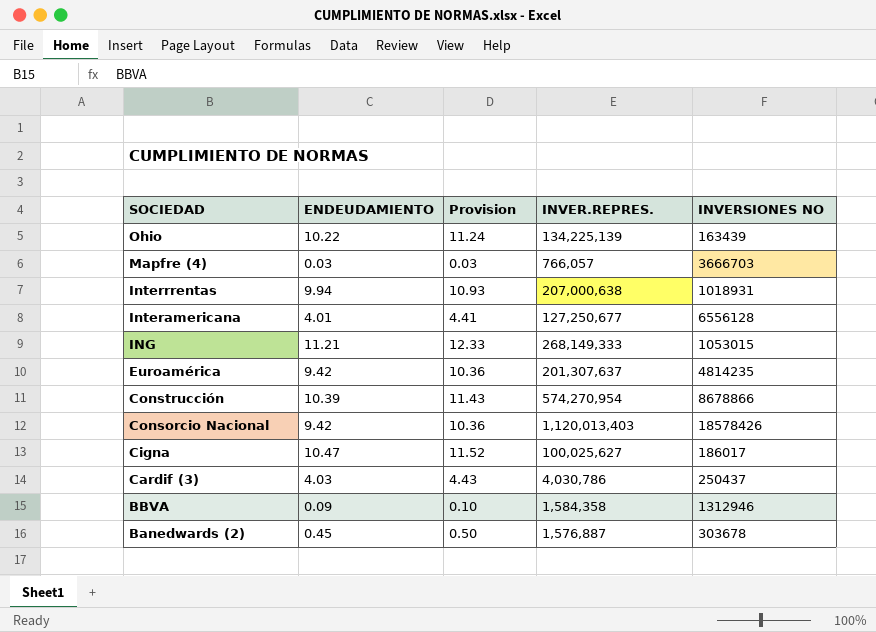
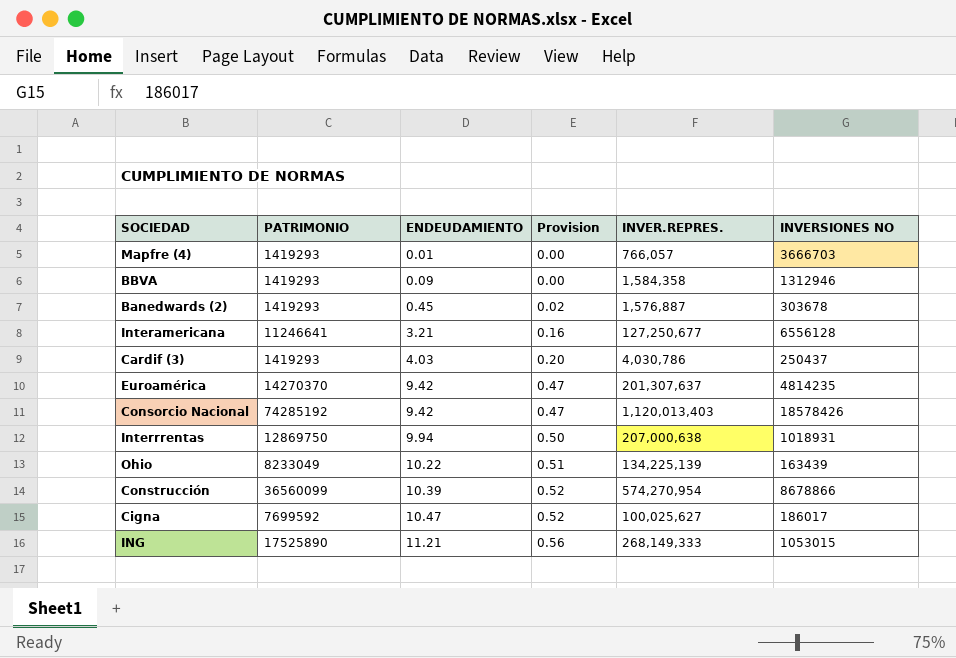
row order: SOCIEDAD descending -> ENDEUDAMIENTO ascending
column PATRIMONIO | position: none -> 2
column Provision | formula: [ENDEUDAMIENTO] * 1.1 -> [ENDEUDAMIENTO] * 0.05
Mapfre (4) | ENDEUDAMIENTO: 0.03 -> 0.01
Interamericana | ENDEUDAMIENTO: 4.01 -> 3.21

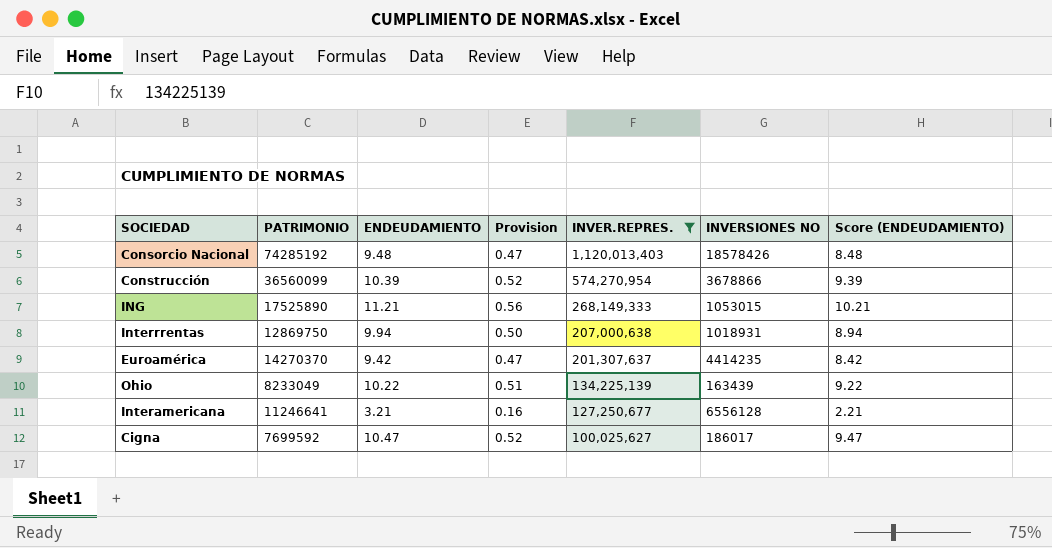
filter: none -> INVER.REPRES. >= 100,025,627
row order: ENDEUDAMIENTO ascending -> INVER.REPRES. descending
column Score (ENDEUDAMIENTO) | formula: none -> [ENDEUDAMIENTO] - 1
Consorcio Nacional | ENDEUDAMIENTO: 9.42 -> 9.48
Construcción | INVERSIONES NO: 8678866 -> 3678866
Euroamérica | INVERSIONES NO: 4814235 -> 4414235

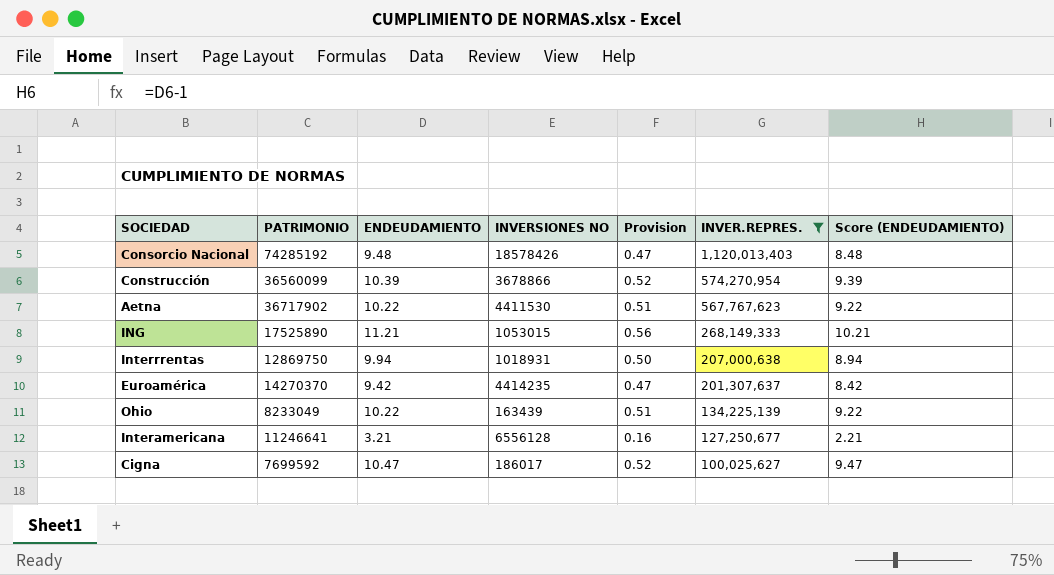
column INVERSIONES NO | position: 6 -> 4
row Aetna: none -> 36717902 | 10.22 | 4411530 | 0.51 | 567,767,623 | 9.22

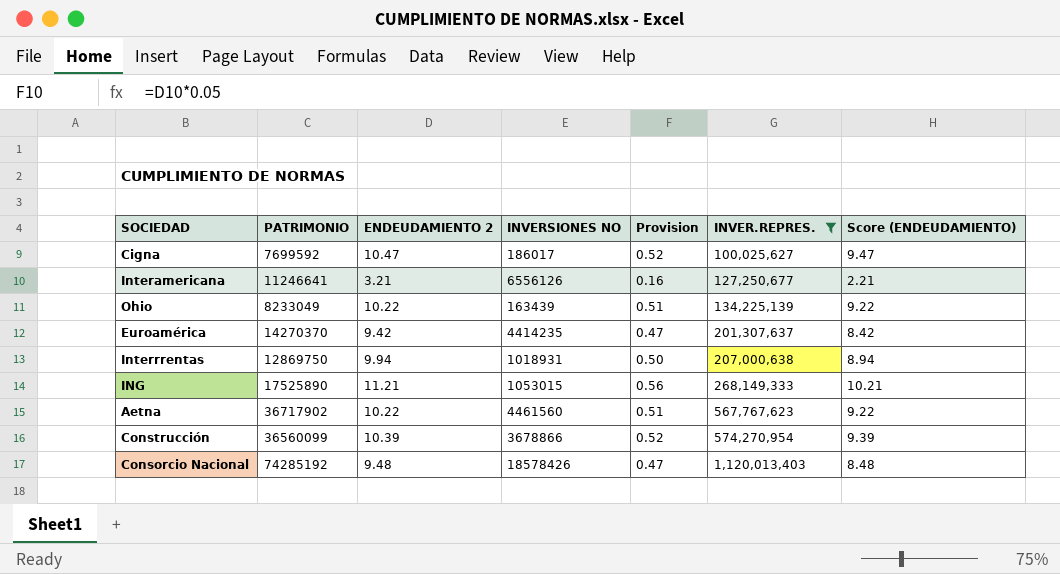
row order: INVER.REPRES. descending -> INVER.REPRES. ascending
column name: ENDEUDAMIENTO -> ENDEUDAMIENTO 2
Interamericana | INVERSIONES NO: 6556128 -> 6556126
Aetna | INVERSIONES NO: 4411530 -> 4461560

